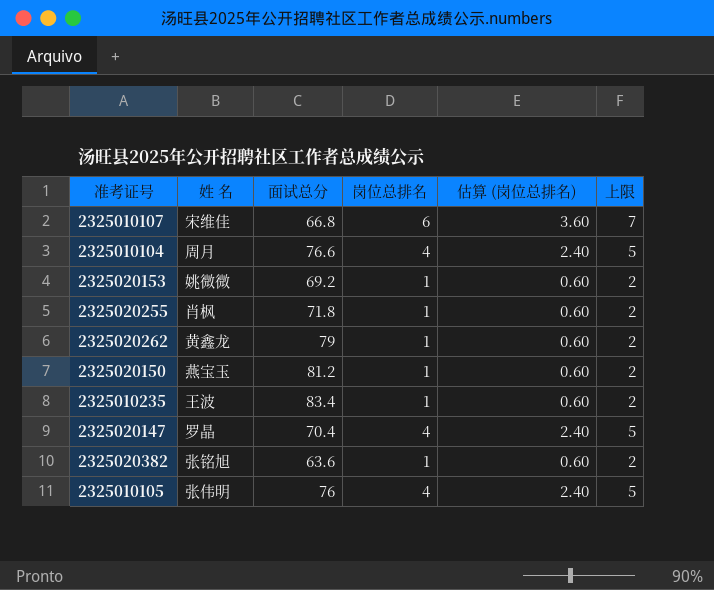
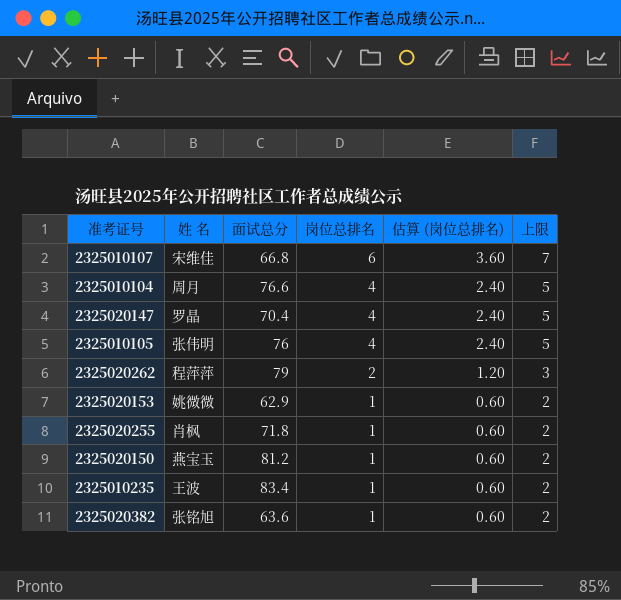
row order: none -> 岗位总排名 descending
2325020262 | 姓 名: 黄鑫龙 -> 程萍萍
2325020262 | 岗位总排名: 1 -> 2
2325020262 | 估算 (岗位总排名): 0.60 -> 1.20
2325020262 | 上限: 2 -> 3
2325020153 | 面试总分: 69.2 -> 62.9

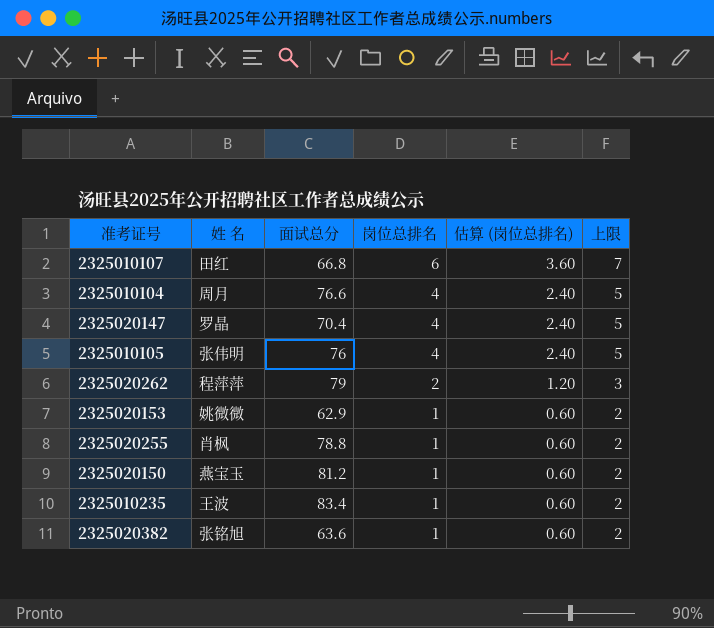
2325010107 | 姓 名: 宋维佳 -> 田红
2325020255 | 面试总分: 71.8 -> 78.8

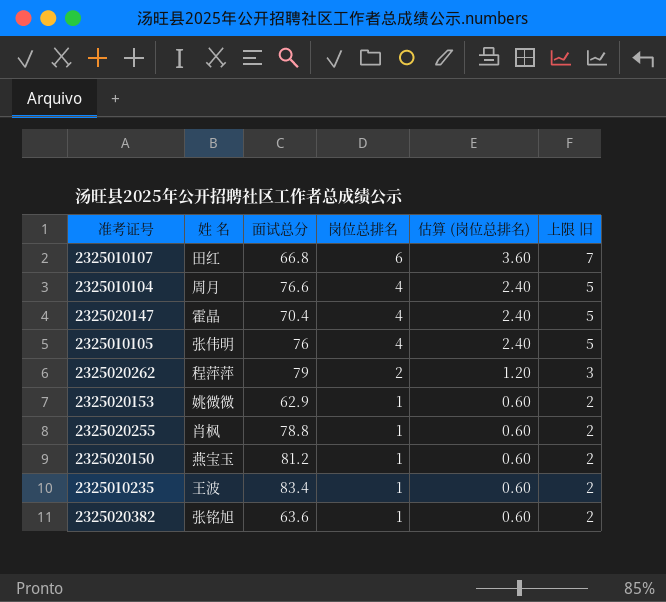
column name: 上限 -> 上限 旧
2325020147 | 姓 名: 罗晶 -> 霍晶

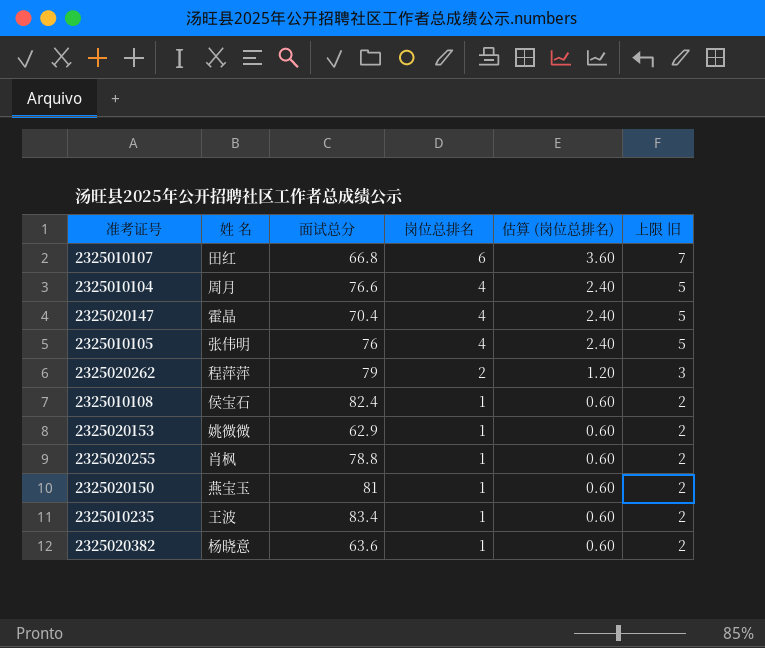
row 2325010108: none -> 侯宝石 | 82.4 | 1 | 0.60 | 2
2325020150 | 面试总分: 81.2 -> 81
2325020382 | 姓 名: 张铭旭 -> 杨晓意

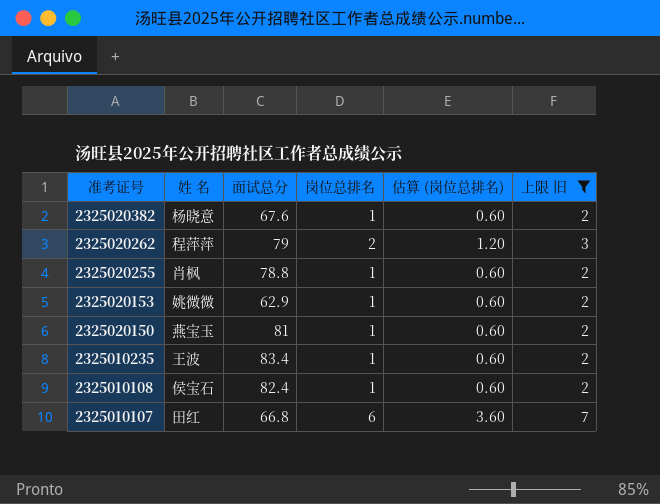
filter: none -> 上限 旧 != 5
row order: 岗位总排名 descending -> 准考证号 descending
2325020382 | 面试总分: 63.6 -> 67.6

